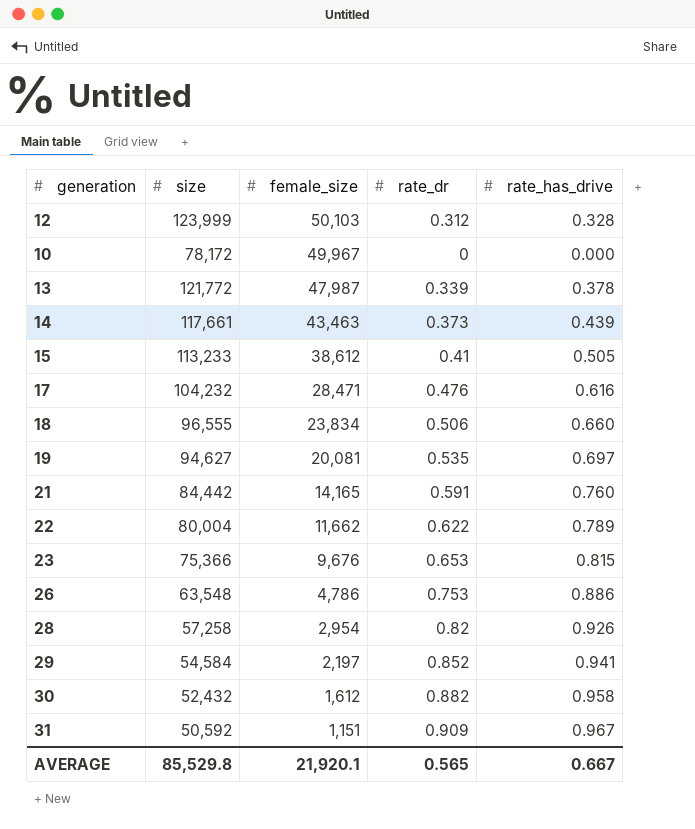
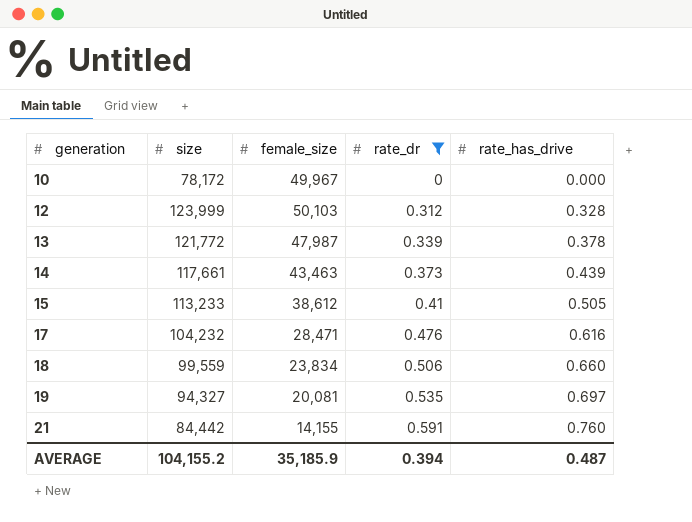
filter: none -> rate_dr <= 0.591
row order: female_size descending -> generation ascending
18 | size: 96,555 -> 99,559
19 | size: 94,627 -> 94,327
21 | female_size: 14,165 -> 14,155
AVERAGE | size: 85,529.8 -> 104,155.2
AVERAGE | female_size: 21,920.1 -> 35,185.9
AVERAGE | rate_dr: 0.565 -> 0.394
AVERAGE | rate_has_drive: 0.667 -> 0.487

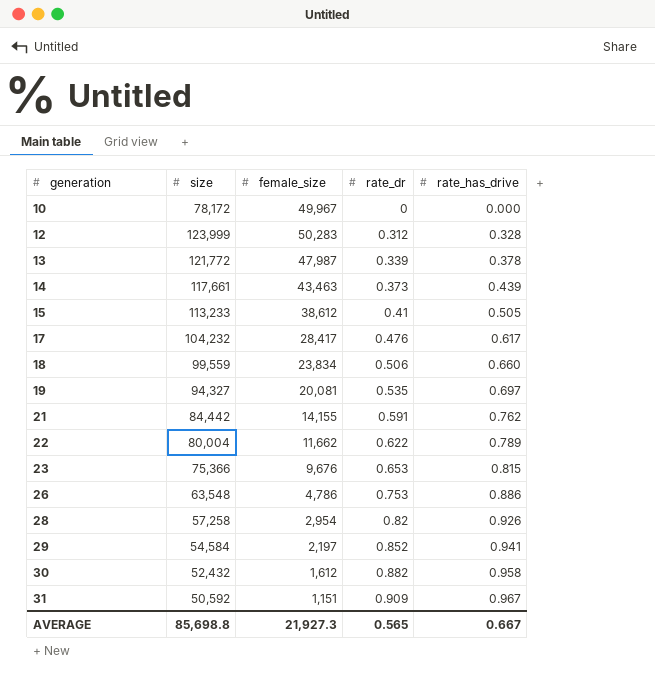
filter: rate_dr <= 0.591 -> none
12 | female_size: 50,103 -> 50,283
17 | female_size: 28,471 -> 28,417
17 | rate_has_drive: 0.616 -> 0.617
21 | rate_has_drive: 0.760 -> 0.762
AVERAGE | size: 104,155.2 -> 85,698.8
AVERAGE | female_size: 35,185.9 -> 21,927.3
AVERAGE | rate_dr: 0.394 -> 0.565
AVERAGE | rate_has_drive: 0.487 -> 0.667

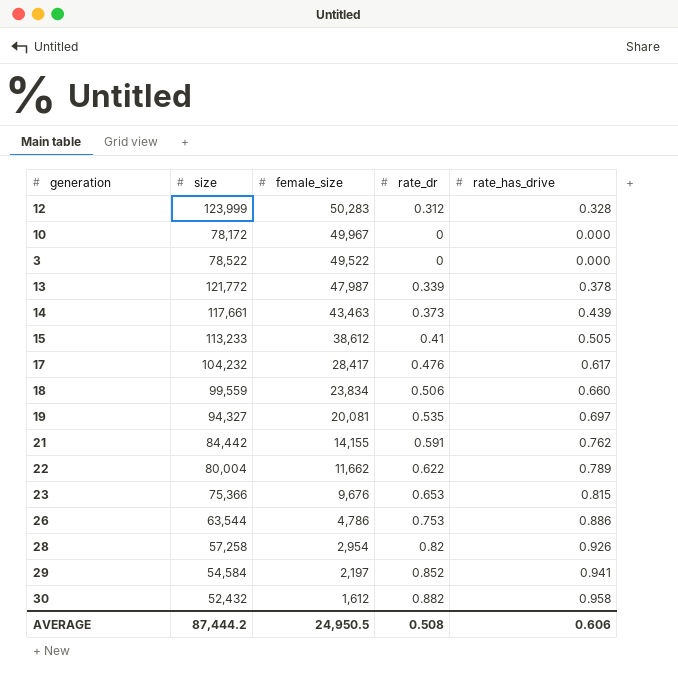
row order: generation ascending -> female_size descending
row 31: 50,592 | 1,151 | 0.909 | 0.967 -> none
row 3: none -> 78,522 | 49,522 | 0 | 0.000
26 | size: 63,548 -> 63,544
AVERAGE | size: 85,698.8 -> 87,444.2
AVERAGE | female_size: 21,927.3 -> 24,950.5
AVERAGE | rate_dr: 0.565 -> 0.508
AVERAGE | rate_has_drive: 0.667 -> 0.606

